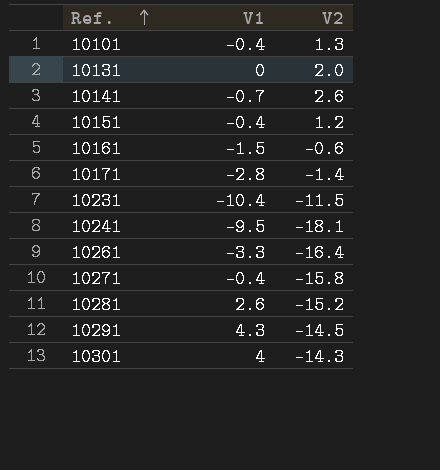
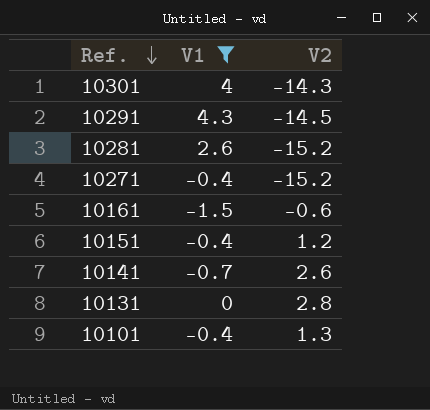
filter: none -> V1 >= -1.5
row order: Ref. ascending -> Ref. descending
10271 | V2: -15.8 -> -15.2
10131 | V2: 2.0 -> 2.8

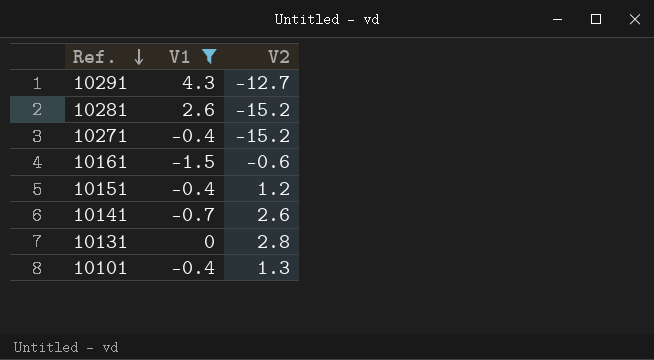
row 10301: 4 | -14.3 -> none
10291 | V2: -14.5 -> -12.7

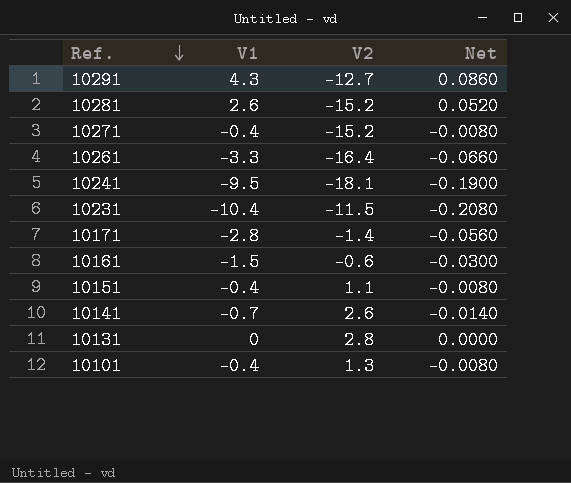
filter: V1 >= -1.5 -> none
column Net | formula: none -> [V1] * 0.02
10151 | V2: 1.2 -> 1.1

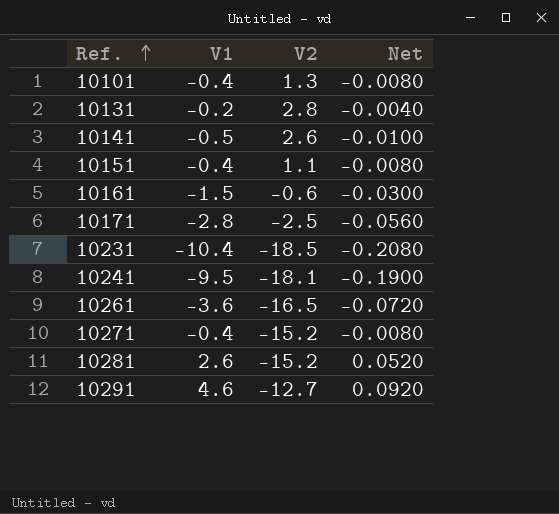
row order: Ref. descending -> Ref. ascending
10131 | V1: 0 -> -0.2
10131 | Net: 0.0000 -> -0.0040
10141 | V1: -0.7 -> -0.5
10141 | Net: -0.0140 -> -0.0100
10171 | V2: -1.4 -> -2.5
10231 | V2: -11.5 -> -18.5
10261 | V1: -3.3 -> -3.6
10261 | V2: -16.4 -> -16.5
10261 | Net: -0.0660 -> -0.0720
10291 | V1: 4.3 -> 4.6
10291 | Net: 0.0860 -> 0.0920

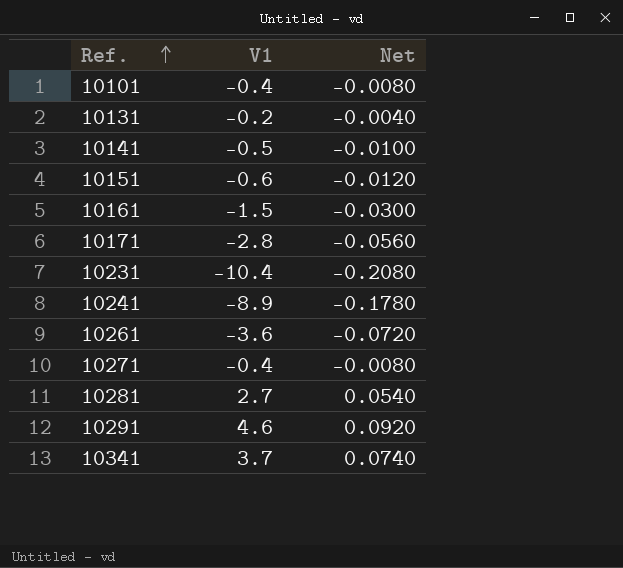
column V2 | position: 3 -> none
10151 | V1: -0.4 -> -0.6
10151 | Net: -0.0080 -> -0.0120
10241 | V1: -9.5 -> -8.9
10241 | Net: -0.1900 -> -0.1780
10281 | V1: 2.6 -> 2.7
10281 | Net: 0.0520 -> 0.0540
row 10341: none -> 3.7 | 0.0740

